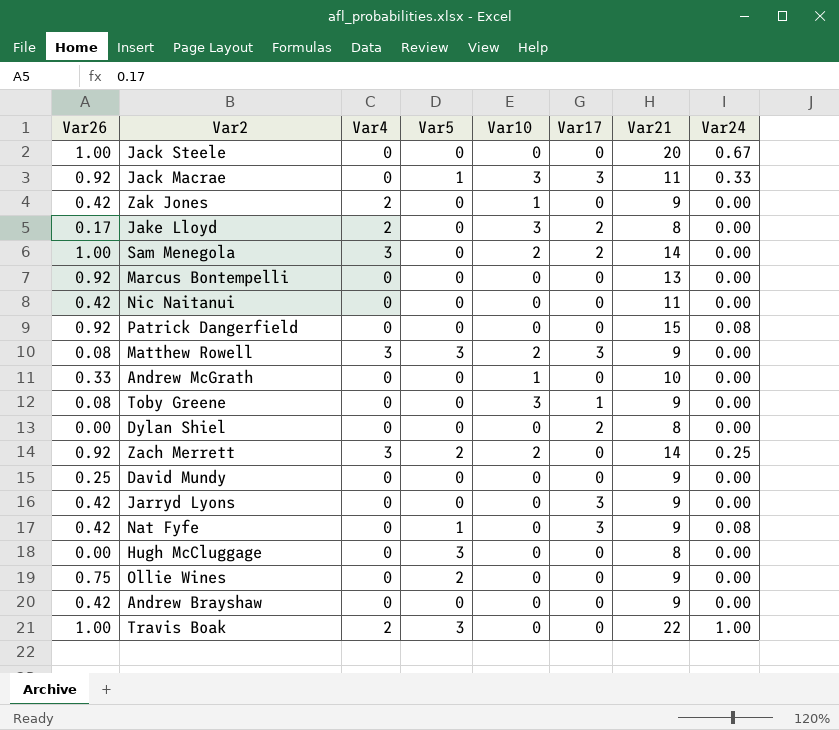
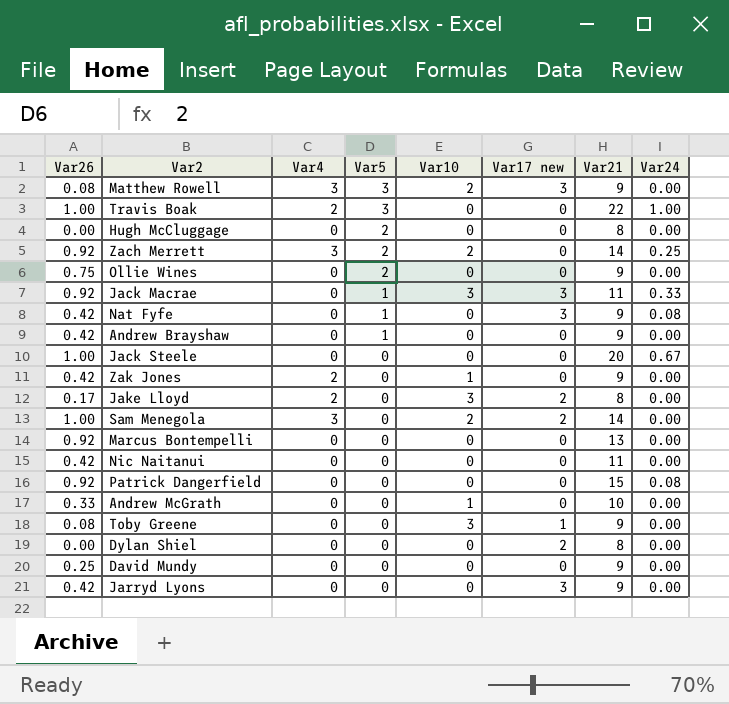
row order: none -> Var5 descending
column name: Var17 -> Var17 new
Hugh McCluggage | Var5: 3 -> 2
Andrew Brayshaw | Var5: 0 -> 1

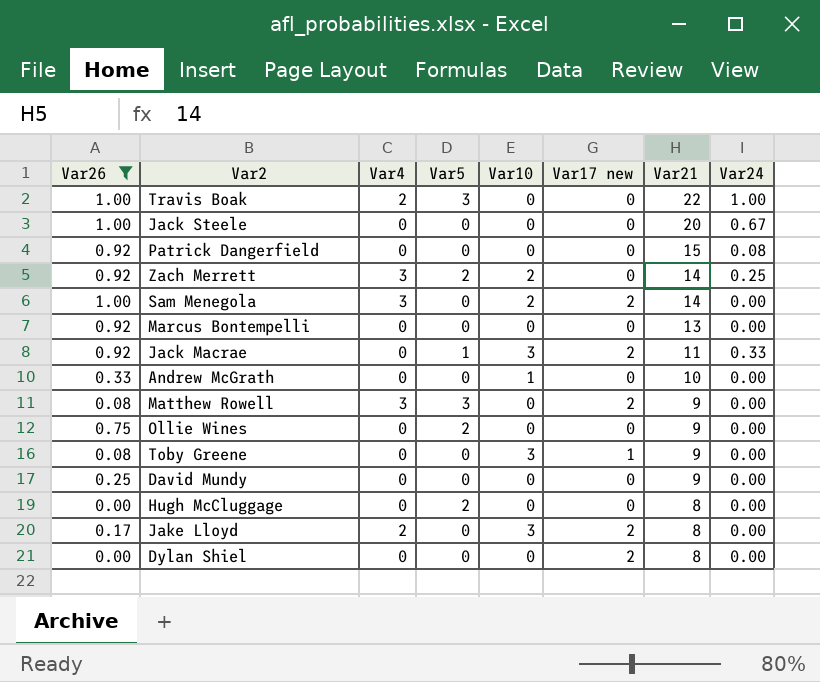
filter: none -> Var26 != 0.42
row order: Var5 descending -> Var21 descending
Jack Macrae | Var17 new: 3 -> 2
Matthew Rowell | Var10: 2 -> 0
Matthew Rowell | Var17 new: 3 -> 2

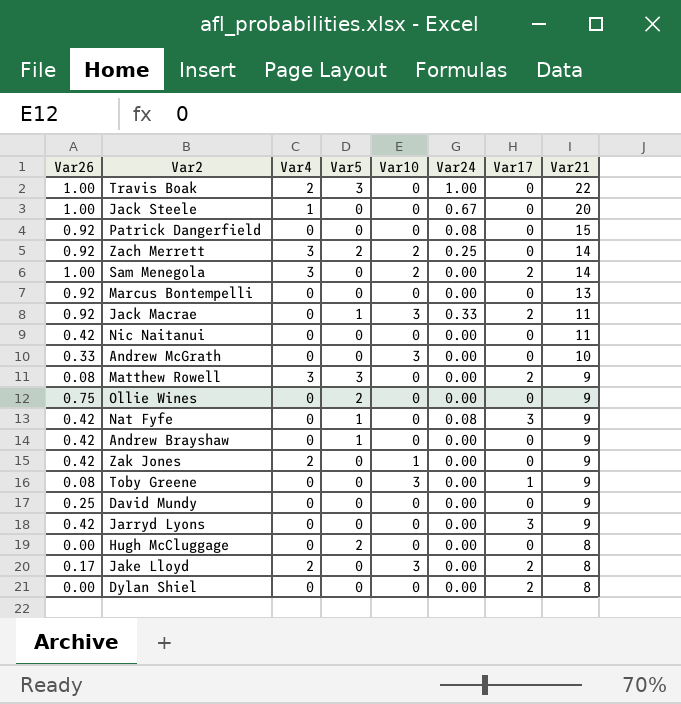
filter: Var26 != 0.42 -> none
column Var24 | position: 8 -> 6
column name: Var17 new -> Var17
Jack Steele | Var4: 0 -> 1
Andrew McGrath | Var10: 1 -> 3

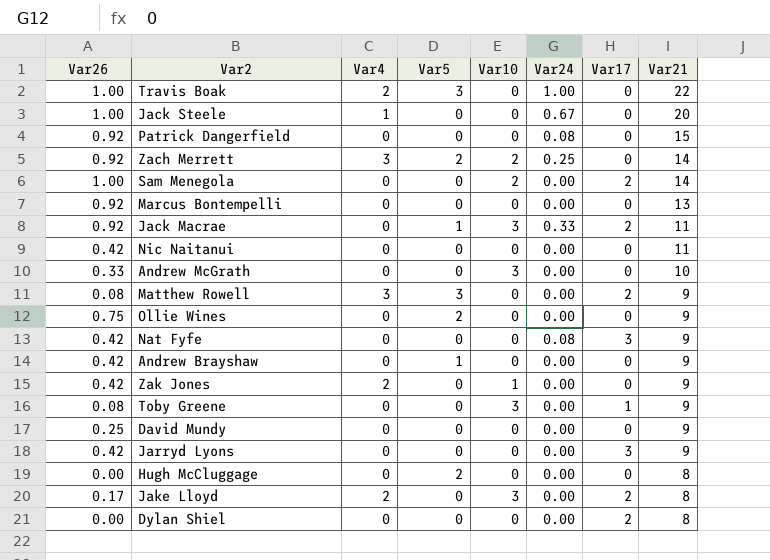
Sam Menegola | Var4: 3 -> 0
Nat Fyfe | Var5: 1 -> 0

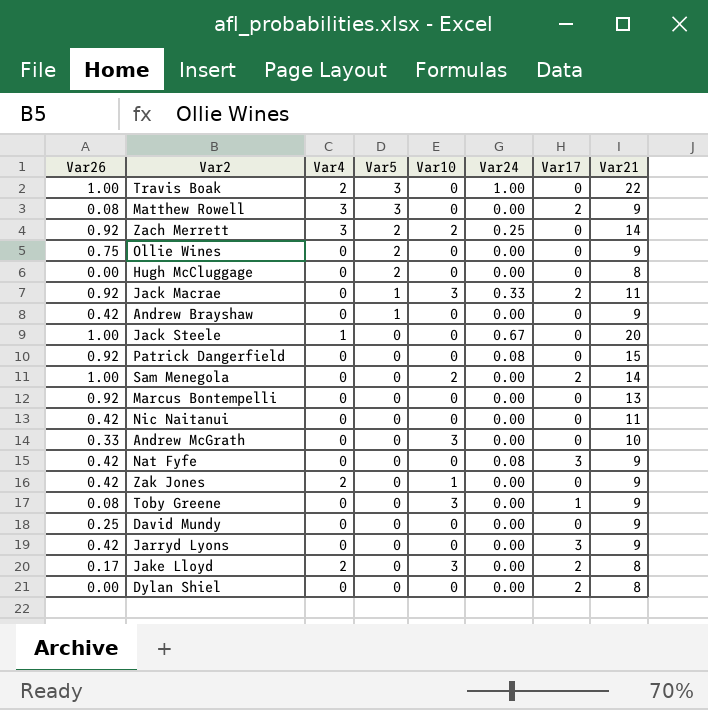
row order: Var21 descending -> Var5 descending

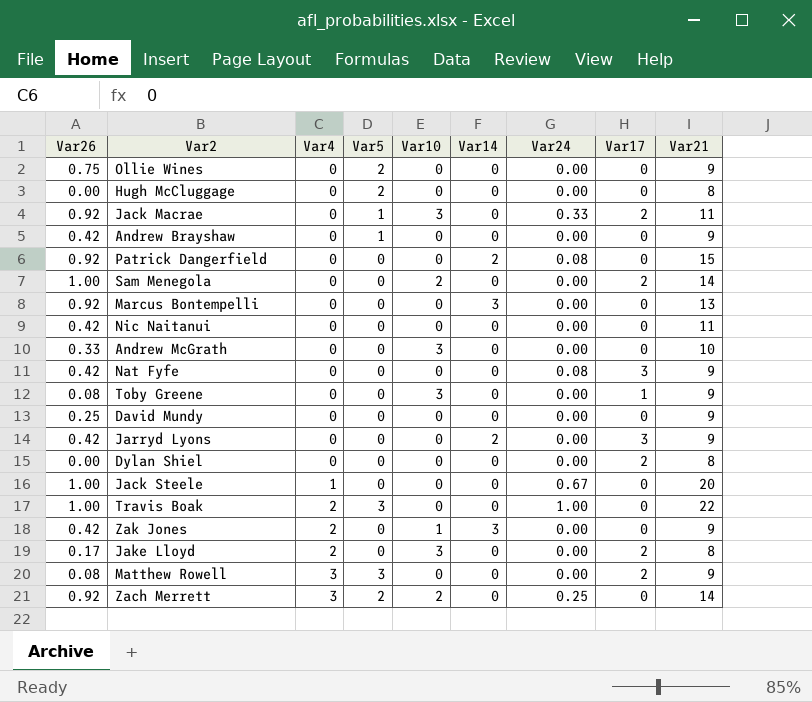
row order: Var5 descending -> Var4 ascending
column Var14 | position: none -> 6

